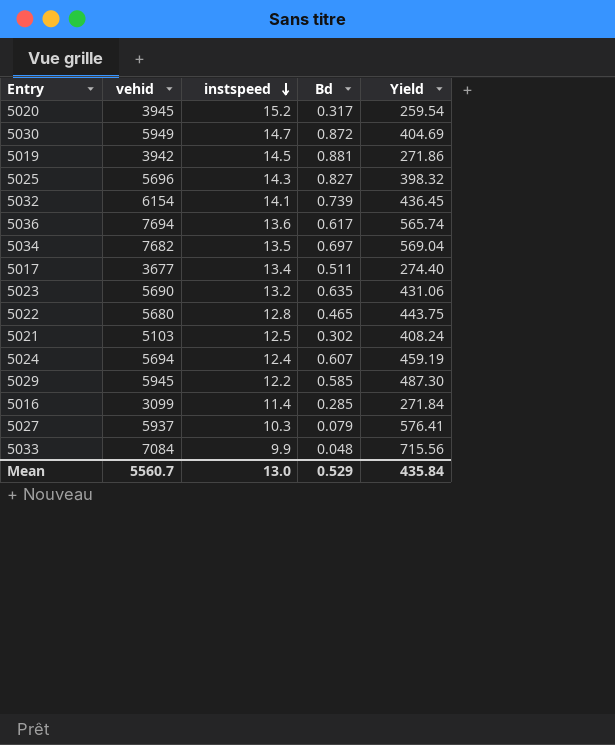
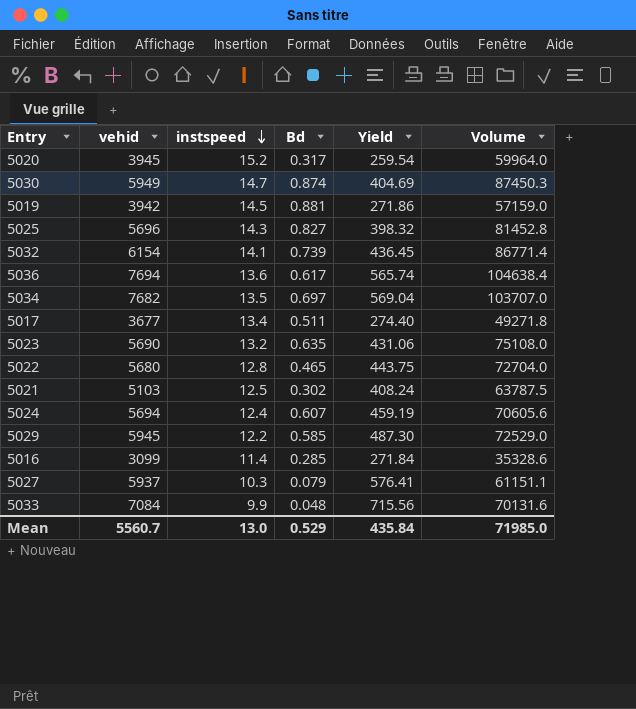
column Volume | formula: none -> [vehid] * [instspeed]
5030 | Bd: 0.872 -> 0.874

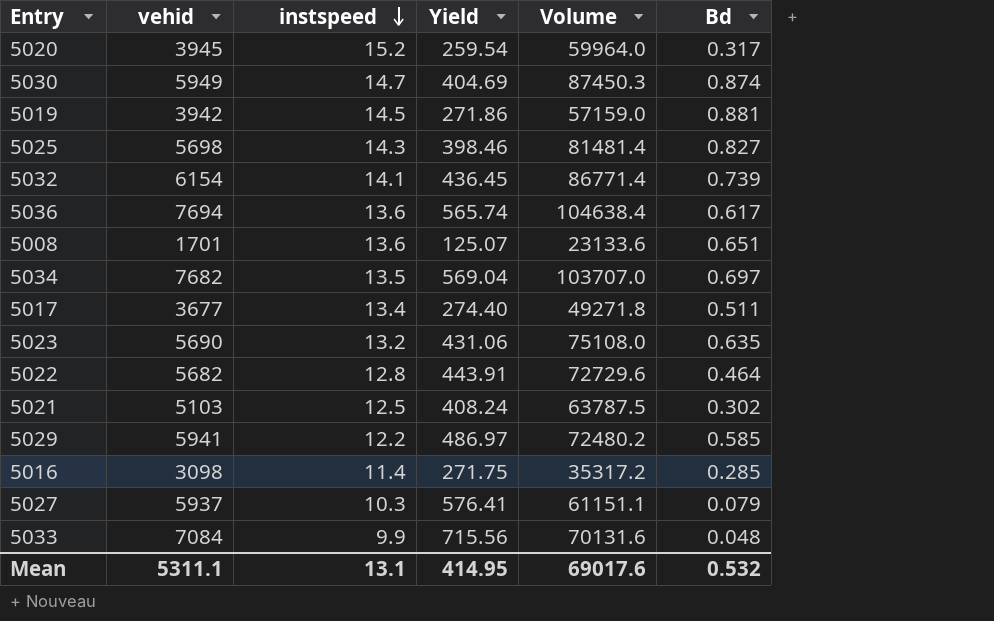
column Bd | position: 4 -> 6
row 5024: 5694 | 12.4 | 0.607 | 459.19 | 70605.6 -> none
5025 | vehid: 5696 -> 5698
5025 | Yield: 398.32 -> 398.46
5025 | Volume: 81452.8 -> 81481.4
row 5008: none -> 1701 | 13.6 | 125.07 | 23133.6 | 0.651
5022 | vehid: 5680 -> 5682
5022 | Yield: 443.75 -> 443.91
5022 | Volume: 72704.0 -> 72729.6
5022 | Bd: 0.465 -> 0.464
5029 | vehid: 5945 -> 5941
5029 | Yield: 487.30 -> 486.97
5029 | Volume: 72529.0 -> 72480.2
5016 | vehid: 3099 -> 3098
5016 | Yield: 271.84 -> 271.75
5016 | Volume: 35328.6 -> 35317.2
Mean | vehid: 5560.7 -> 5311.1
Mean | instspeed: 13.0 -> 13.1
Mean | Yield: 435.84 -> 414.95
Mean | Volume: 71985.0 -> 69017.6
Mean | Bd: 0.529 -> 0.532

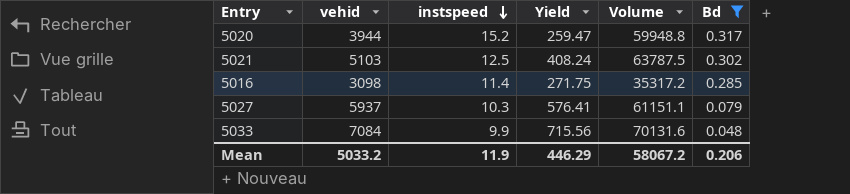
filter: none -> Bd <= 0.317
5020 | vehid: 3945 -> 3944
5020 | Yield: 259.54 -> 259.47
5020 | Volume: 59964.0 -> 59948.8
Mean | vehid: 5311.1 -> 5033.2
Mean | instspeed: 13.1 -> 11.9
Mean | Yield: 414.95 -> 446.29
Mean | Volume: 69017.6 -> 58067.2
Mean | Bd: 0.532 -> 0.206

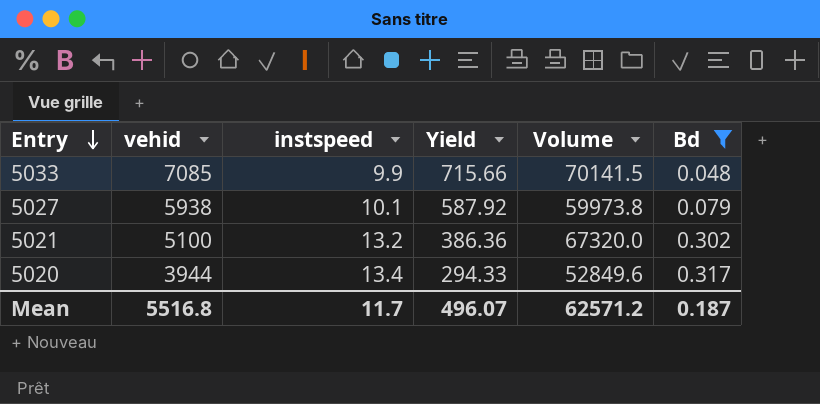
row order: instspeed descending -> Entry descending
row 5016: 3098 | 11.4 | 271.75 | 35317.2 | 0.285 -> none
5033 | vehid: 7084 -> 7085
5033 | Yield: 715.56 -> 715.66
5033 | Volume: 70131.6 -> 70141.5
5027 | vehid: 5937 -> 5938
5027 | instspeed: 10.3 -> 10.1
5027 | Yield: 576.41 -> 587.92
5027 | Volume: 61151.1 -> 59973.8
5021 | vehid: 5103 -> 5100
5021 | instspeed: 12.5 -> 13.2
5021 | Yield: 408.24 -> 386.36
5021 | Volume: 63787.5 -> 67320.0
5020 | instspeed: 15.2 -> 13.4
5020 | Yield: 259.47 -> 294.33
5020 | Volume: 59948.8 -> 52849.6
Mean | vehid: 5033.2 -> 5516.8
Mean | instspeed: 11.9 -> 11.7
Mean | Yield: 446.29 -> 496.07
Mean | Volume: 58067.2 -> 62571.2
Mean | Bd: 0.206 -> 0.187

